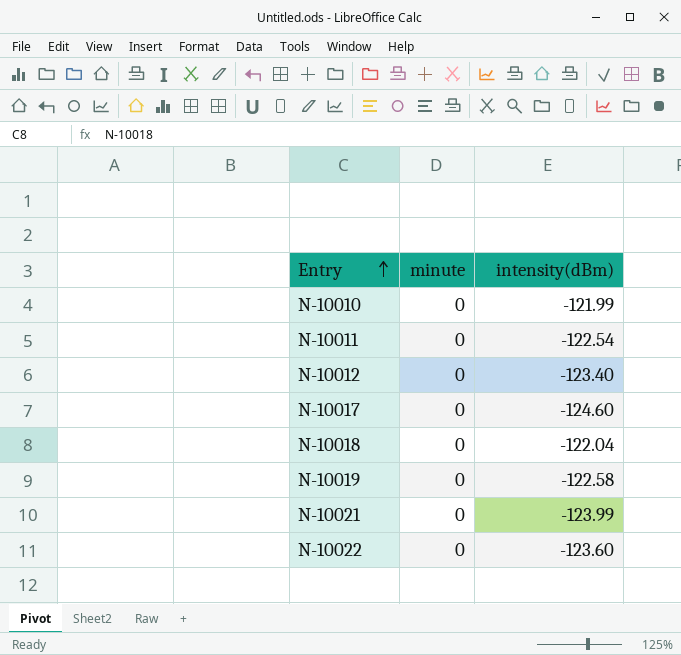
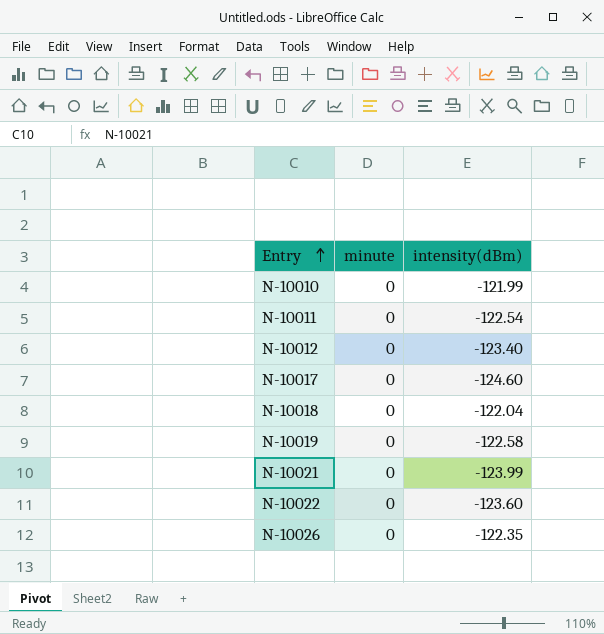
row N-10026: none -> 0 | -122.35

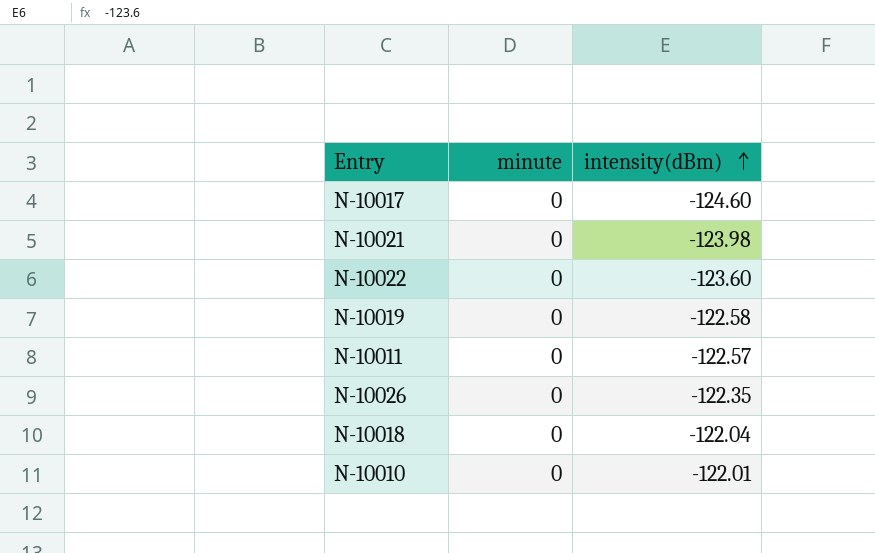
row order: Entry ascending -> intensity(dBm) ascending
row N-10012: 0 | -123.40 -> none
N-10021 | intensity(dBm): -123.99 -> -123.98
N-10011 | intensity(dBm): -122.54 -> -122.57
N-10010 | intensity(dBm): -121.99 -> -122.01

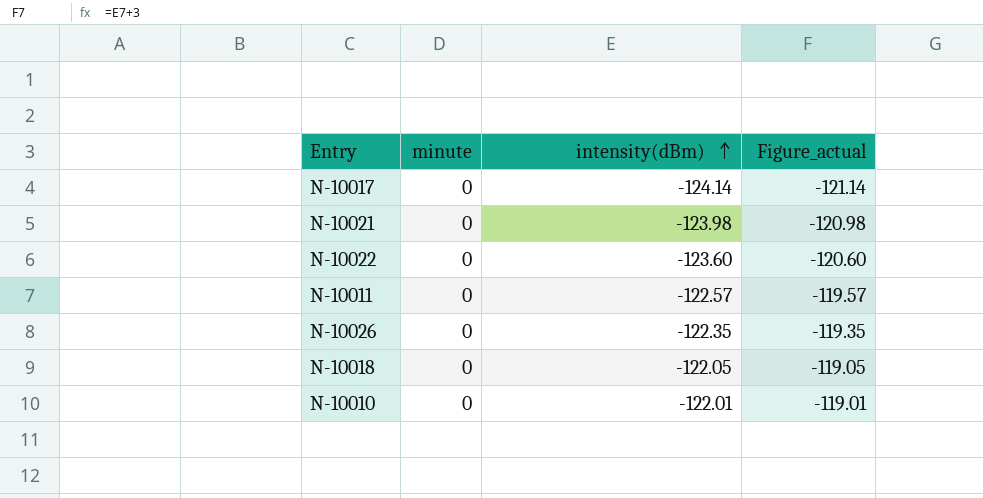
column Figure_actual | formula: none -> [intensity(dBm)] + 3
row N-10019: 0 | -122.58 -> none
N-10017 | intensity(dBm): -124.60 -> -124.14
N-10018 | intensity(dBm): -122.04 -> -122.05

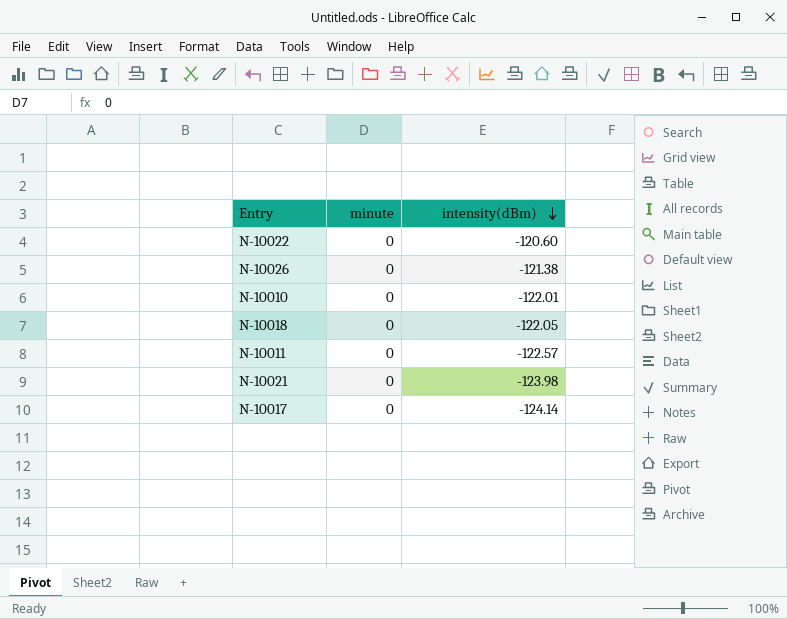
row order: intensity(dBm) ascending -> intensity(dBm) descending
column Figure_actual | formula: [intensity(dBm)] + 3 -> none
N-10022 | intensity(dBm): -123.60 -> -120.60
N-10026 | intensity(dBm): -122.35 -> -121.38

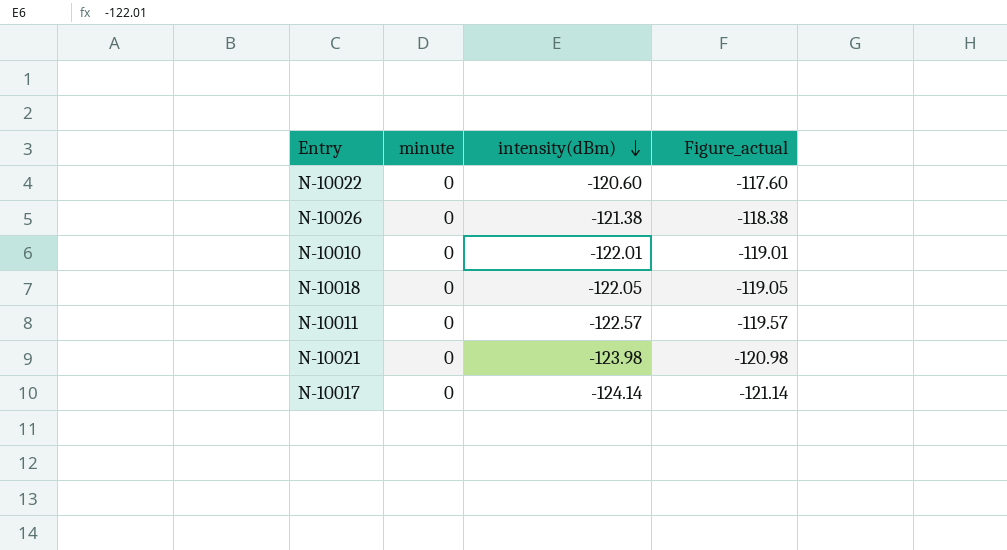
column Figure_actual | formula: none -> [intensity(dBm)] + 3

